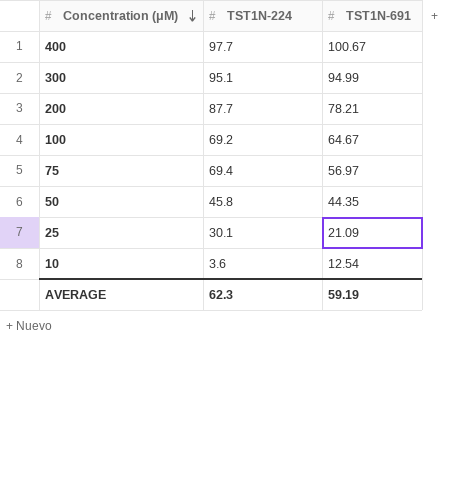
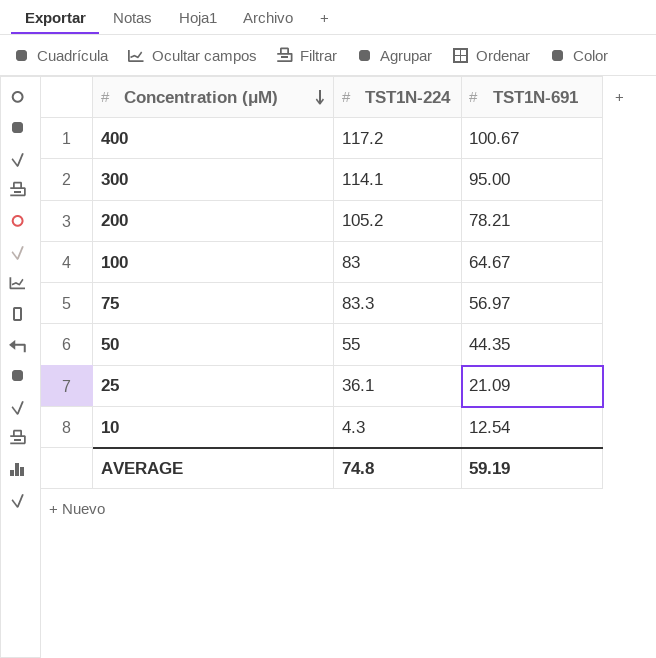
400 | TST1N-224: 97.7 -> 117.2
300 | TST1N-224: 95.1 -> 114.1
300 | TST1N-691: 94.99 -> 95.00
200 | TST1N-224: 87.7 -> 105.2
100 | TST1N-224: 69.2 -> 83
75 | TST1N-224: 69.4 -> 83.3
50 | TST1N-224: 45.8 -> 55
25 | TST1N-224: 30.1 -> 36.1
10 | TST1N-224: 3.6 -> 4.3
AVERAGE | TST1N-224: 62.3 -> 74.8

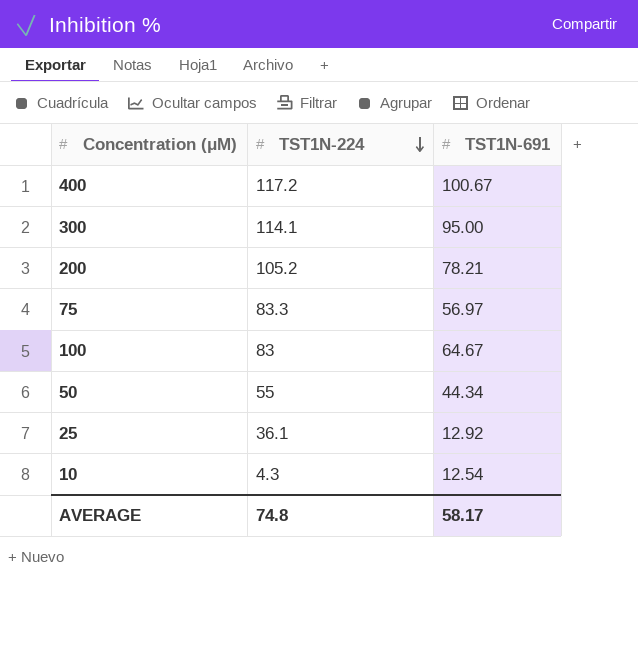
row order: Concentration (μM) descending -> TST1N-224 descending
50 | TST1N-691: 44.35 -> 44.34
25 | TST1N-691: 21.09 -> 12.92
AVERAGE | TST1N-691: 59.19 -> 58.17

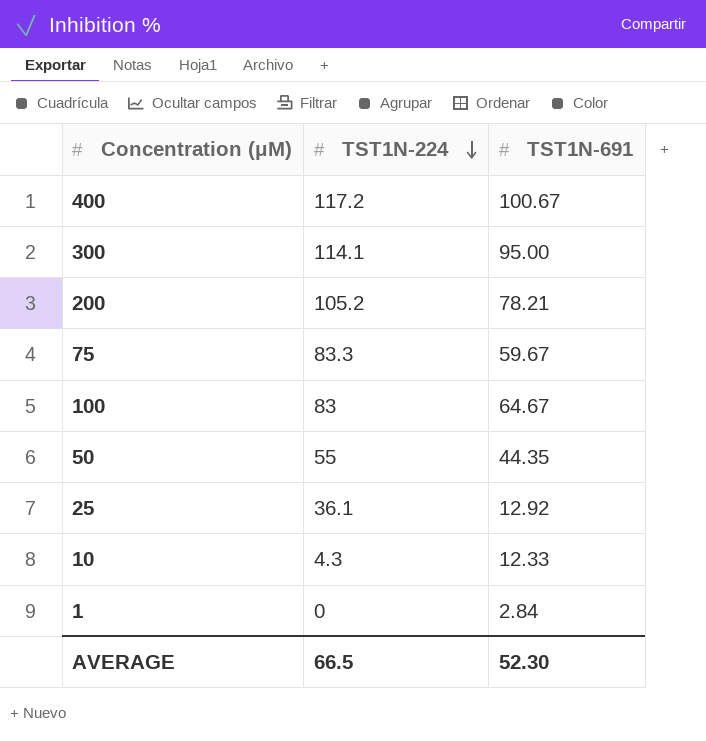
75 | TST1N-691: 56.97 -> 59.67
50 | TST1N-691: 44.34 -> 44.35
10 | TST1N-691: 12.54 -> 12.33
row 1: none -> 0 | 2.84
AVERAGE | TST1N-224: 74.8 -> 66.5
AVERAGE | TST1N-691: 58.17 -> 52.30

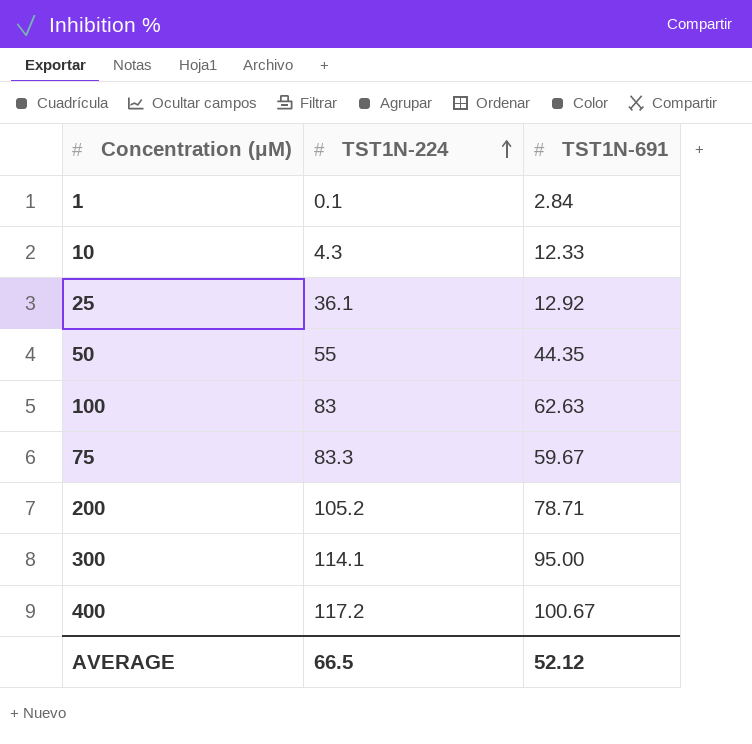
row order: TST1N-224 descending -> TST1N-224 ascending
1 | TST1N-224: 0 -> 0.1
100 | TST1N-691: 64.67 -> 62.63
200 | TST1N-691: 78.21 -> 78.71
AVERAGE | TST1N-691: 52.30 -> 52.12

